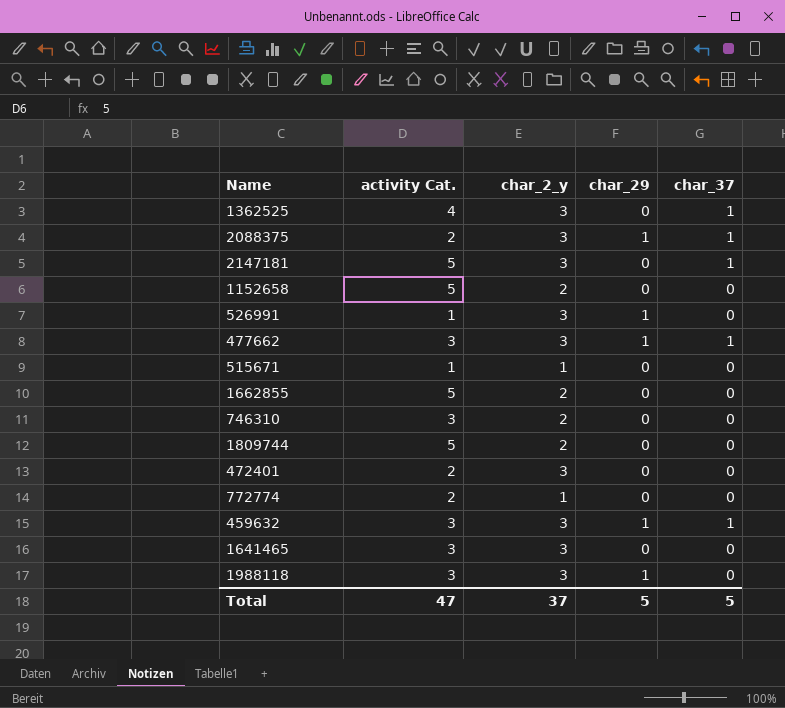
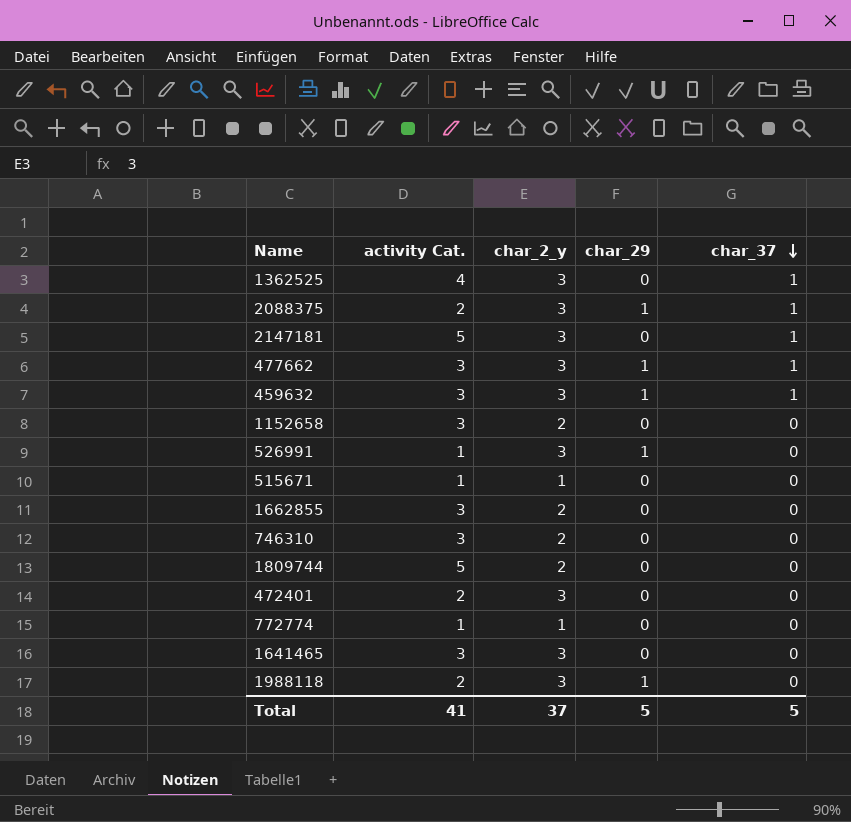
row order: none -> char_37 descending
1152658 | activity Cat.: 5 -> 3
1662855 | activity Cat.: 5 -> 3
772774 | activity Cat.: 2 -> 1
1988118 | activity Cat.: 3 -> 2
Total | activity Cat.: 47 -> 41

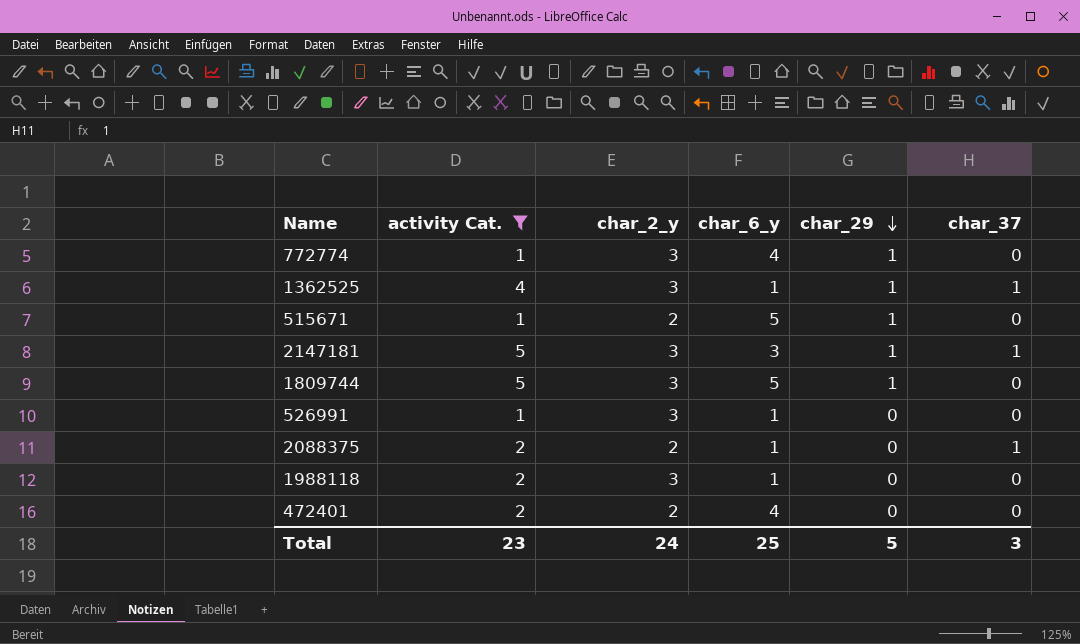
filter: none -> activity Cat. != 3
row order: char_37 descending -> char_29 descending
column char_6_y | position: none -> 4
772774 | char_2_y: 1 -> 3
772774 | char_29: 0 -> 1
1362525 | char_29: 0 -> 1
515671 | char_2_y: 1 -> 2
515671 | char_29: 0 -> 1
2147181 | char_29: 0 -> 1
1809744 | char_2_y: 2 -> 3
1809744 | char_29: 0 -> 1
526991 | char_29: 1 -> 0
2088375 | char_2_y: 3 -> 2
2088375 | char_29: 1 -> 0
1988118 | char_29: 1 -> 0
472401 | char_2_y: 3 -> 2
Total | activity Cat.: 41 -> 23
Total | char_2_y: 37 -> 24
Total | char_37: 5 -> 3

